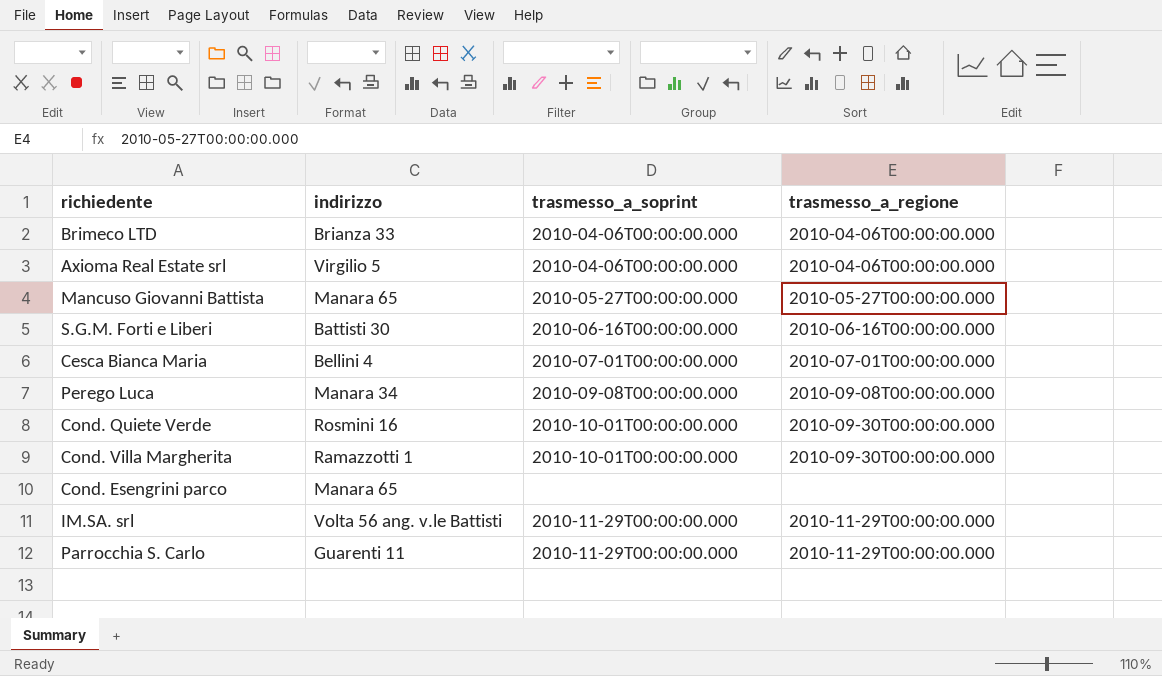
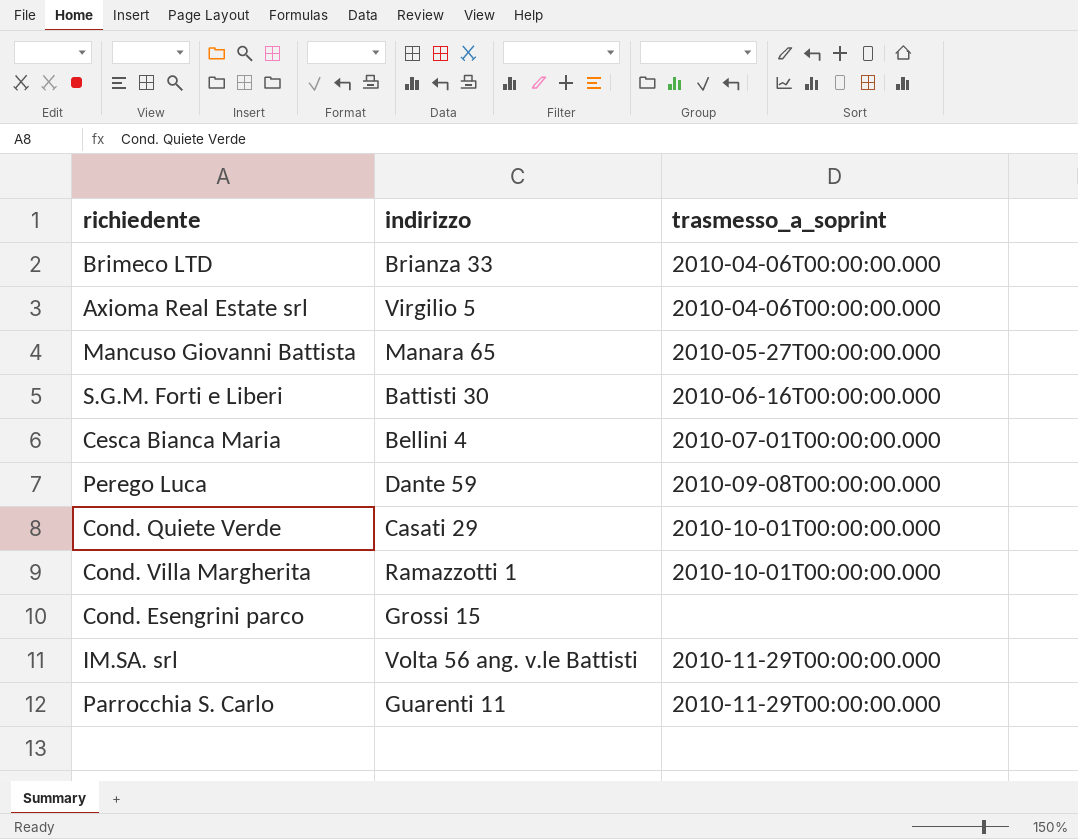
column trasmesso_a_regione | position: 4 -> none
Perego Luca | indirizzo: Manara 34 -> Dante 59
Cond. Quiete Verde | indirizzo: Rosmini 16 -> Casati 29
Cond. Esengrini parco | indirizzo: Manara 65 -> Grossi 15

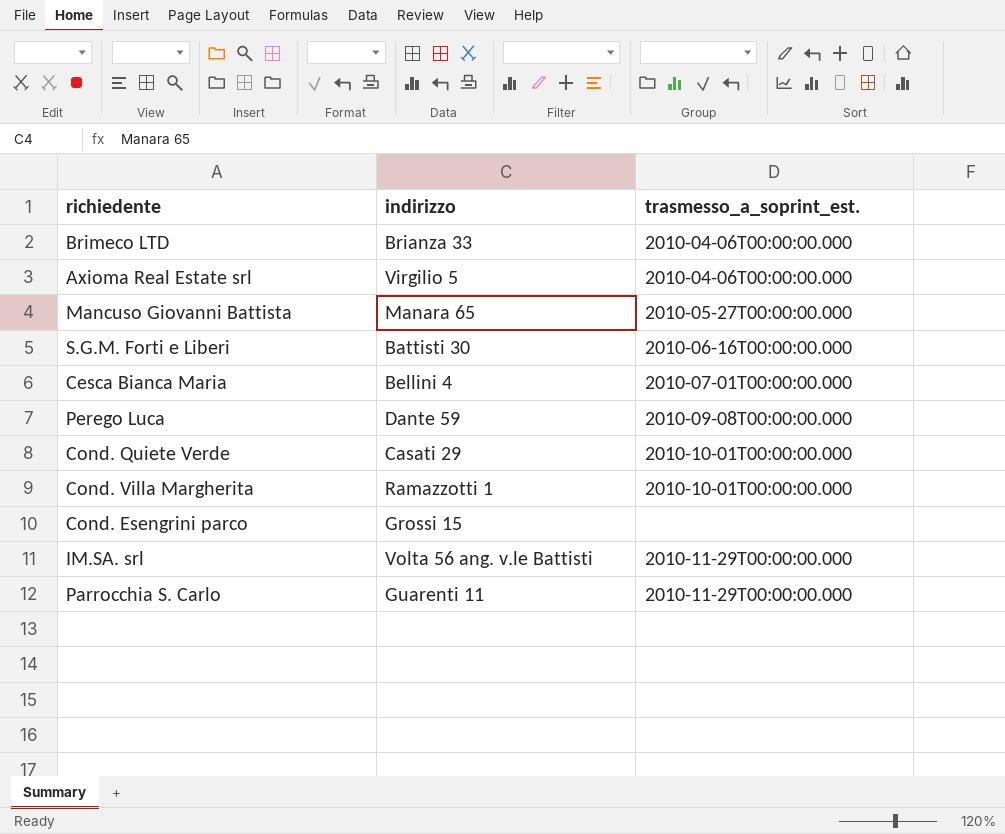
column name: trasmesso_a_soprint -> trasmesso_a_soprint_est.

